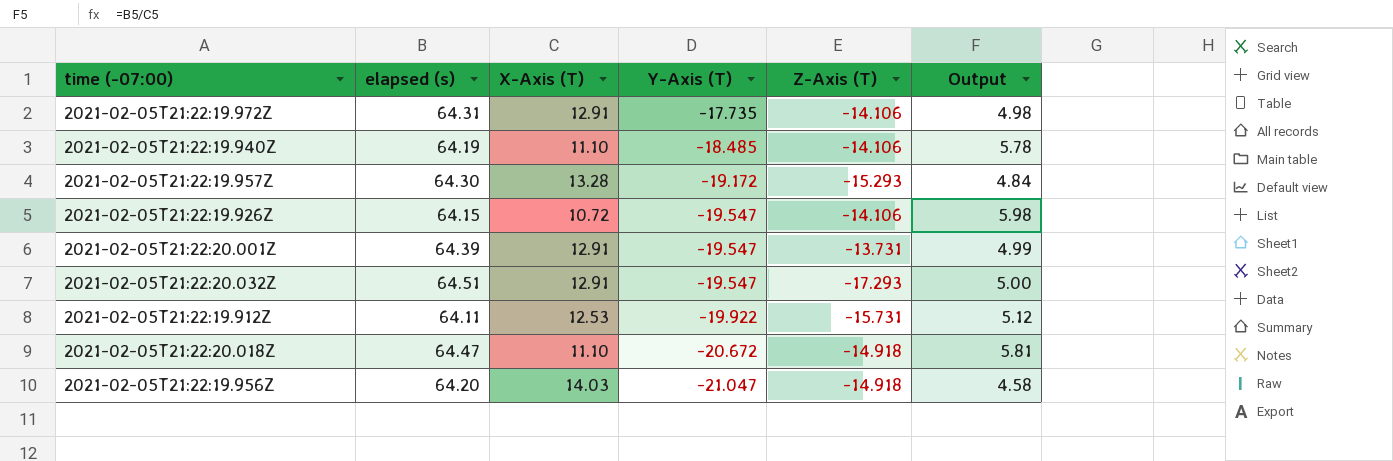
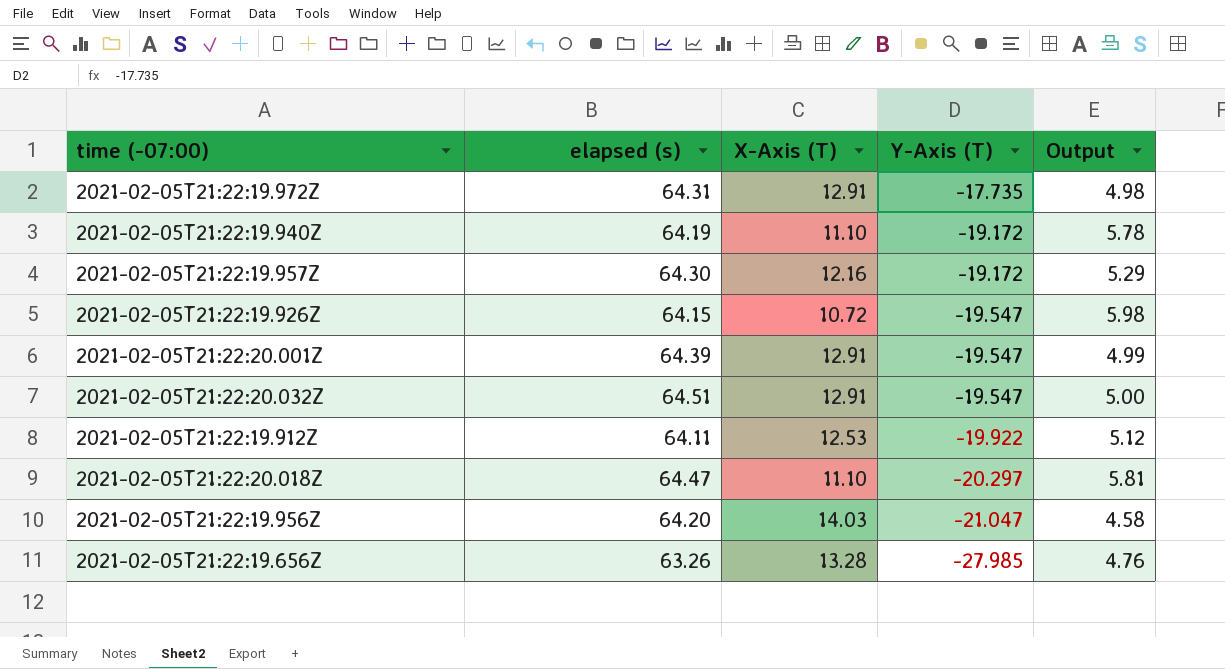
column Z-Axis (T) | position: 5 -> none
2021-02-05T21:22:19.940Z | Y-Axis (T): -18.485 -> -19.172
2021-02-05T21:22:19.957Z | X-Axis (T): 13.28 -> 12.16
2021-02-05T21:22:19.957Z | Output: 4.84 -> 5.29
2021-02-05T21:22:20.018Z | Y-Axis (T): -20.672 -> -20.297
row 2021-02-05T21:22:19.656Z: none -> 63.26 | 13.28 | -27.985 | 4.76

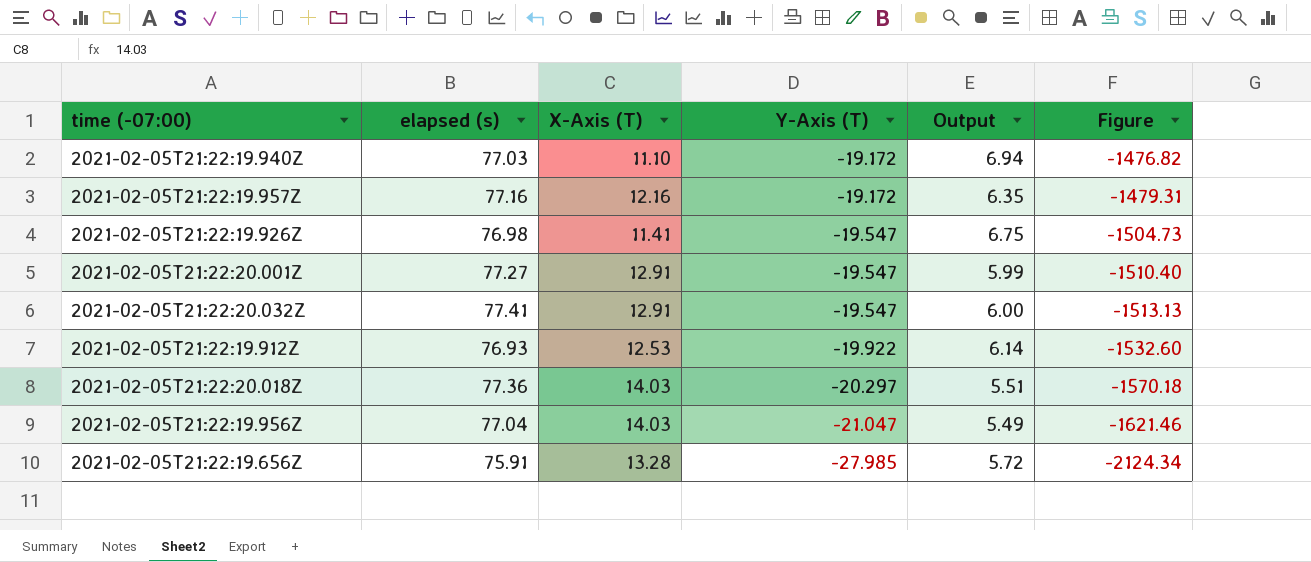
column Figure | formula: none -> [elapsed (s)] * [Y-Axis (T)]
row 2021-02-05T21:22:19.972Z: 64.31 | 12.91 | -17.735 | 4.98 -> none
2021-02-05T21:22:19.940Z | elapsed (s): 64.19 -> 77.03
2021-02-05T21:22:19.940Z | Output: 5.78 -> 6.94
2021-02-05T21:22:19.957Z | elapsed (s): 64.30 -> 77.16
2021-02-05T21:22:19.957Z | Output: 5.29 -> 6.35
2021-02-05T21:22:19.926Z | elapsed (s): 64.15 -> 76.98
2021-02-05T21:22:19.926Z | X-Axis (T): 10.72 -> 11.41
2021-02-05T21:22:19.926Z | Output: 5.98 -> 6.75
2021-02-05T21:22:20.001Z | elapsed (s): 64.39 -> 77.27
2021-02-05T21:22:20.001Z | Output: 4.99 -> 5.99
2021-02-05T21:22:20.032Z | elapsed (s): 64.51 -> 77.41
2021-02-05T21:22:20.032Z | Output: 5.00 -> 6.00
2021-02-05T21:22:19.912Z | elapsed (s): 64.11 -> 76.93
2021-02-05T21:22:19.912Z | Output: 5.12 -> 6.14
2021-02-05T21:22:20.018Z | elapsed (s): 64.47 -> 77.36
2021-02-05T21:22:20.018Z | X-Axis (T): 11.10 -> 14.03
2021-02-05T21:22:20.018Z | Output: 5.81 -> 5.51
2021-02-05T21:22:19.956Z | elapsed (s): 64.20 -> 77.04
2021-02-05T21:22:19.956Z | Output: 4.58 -> 5.49
2021-02-05T21:22:19.656Z | elapsed (s): 63.26 -> 75.91
2021-02-05T21:22:19.656Z | Output: 4.76 -> 5.72

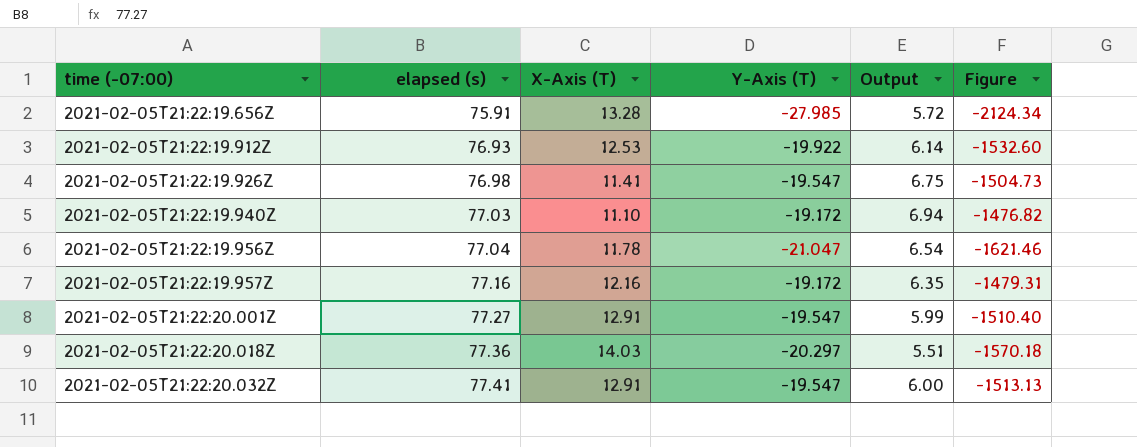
row order: Y-Axis (T) descending -> time (-07:00) ascending
2021-02-05T21:22:19.956Z | X-Axis (T): 14.03 -> 11.78
2021-02-05T21:22:19.956Z | Output: 5.49 -> 6.54

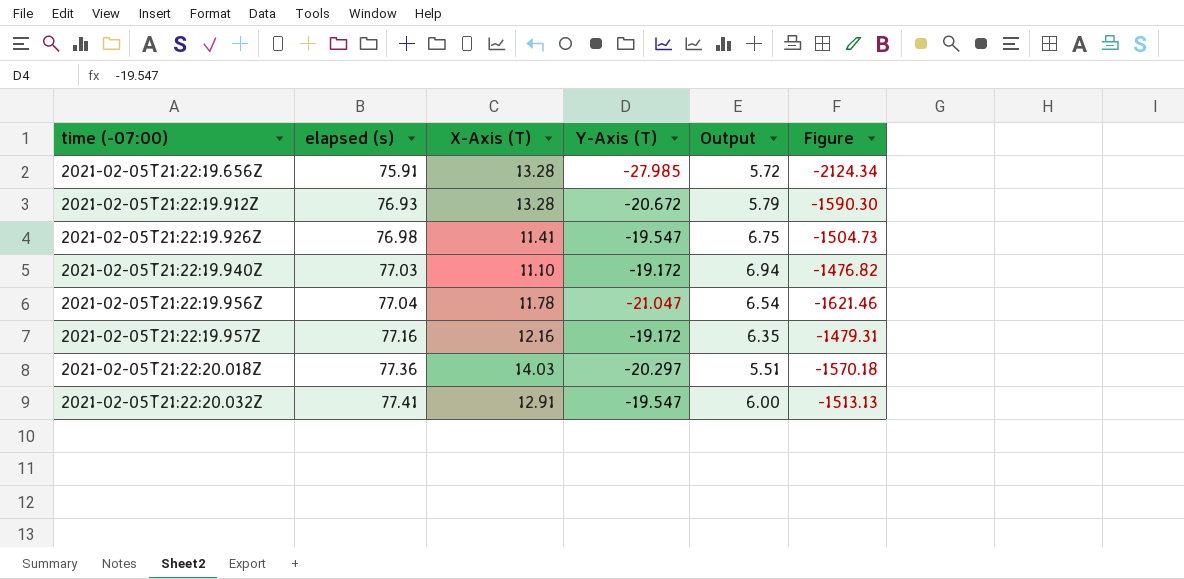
row 2021-02-05T21:22:20.001Z: 77.27 | 12.91 | -19.547 | 5.99 | -1510.40 -> none
2021-02-05T21:22:19.912Z | X-Axis (T): 12.53 -> 13.28
2021-02-05T21:22:19.912Z | Y-Axis (T): -19.922 -> -20.672
2021-02-05T21:22:19.912Z | Output: 6.14 -> 5.79
2021-02-05T21:22:19.912Z | Figure: -1532.60 -> -1590.30

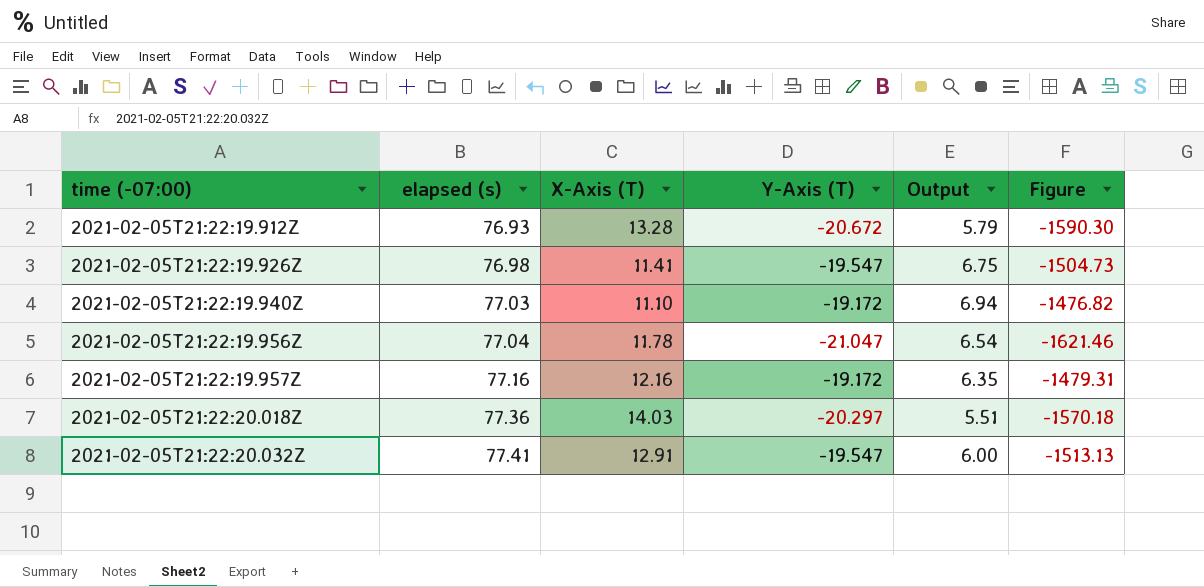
row 2021-02-05T21:22:19.656Z: 75.91 | 13.28 | -27.985 | 5.72 | -2124.34 -> none

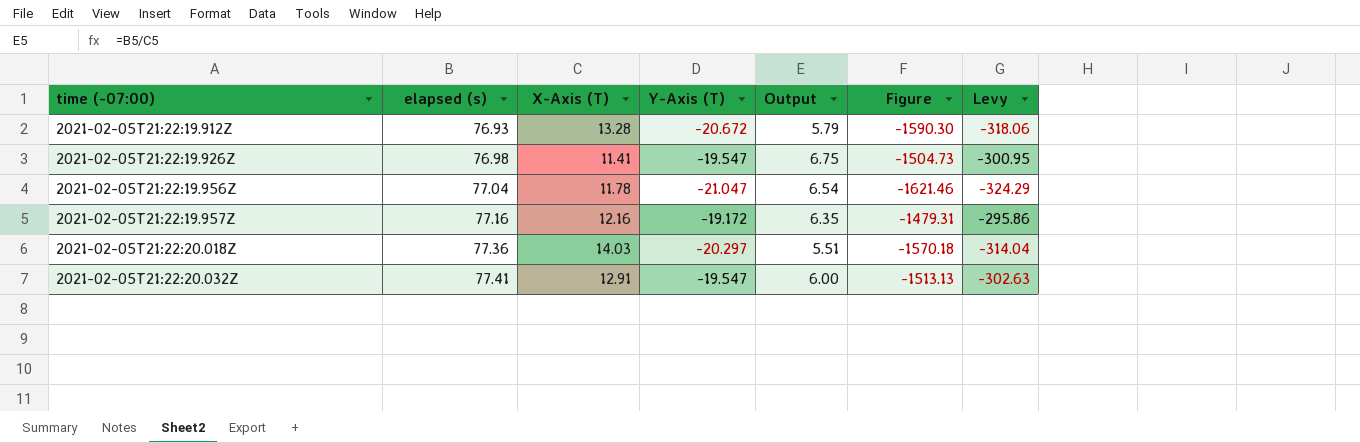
column Levy | formula: none -> [Figure] * 0.2
row 2021-02-05T21:22:19.940Z: 77.03 | 11.10 | -19.172 | 6.94 | -1476.82 -> none

